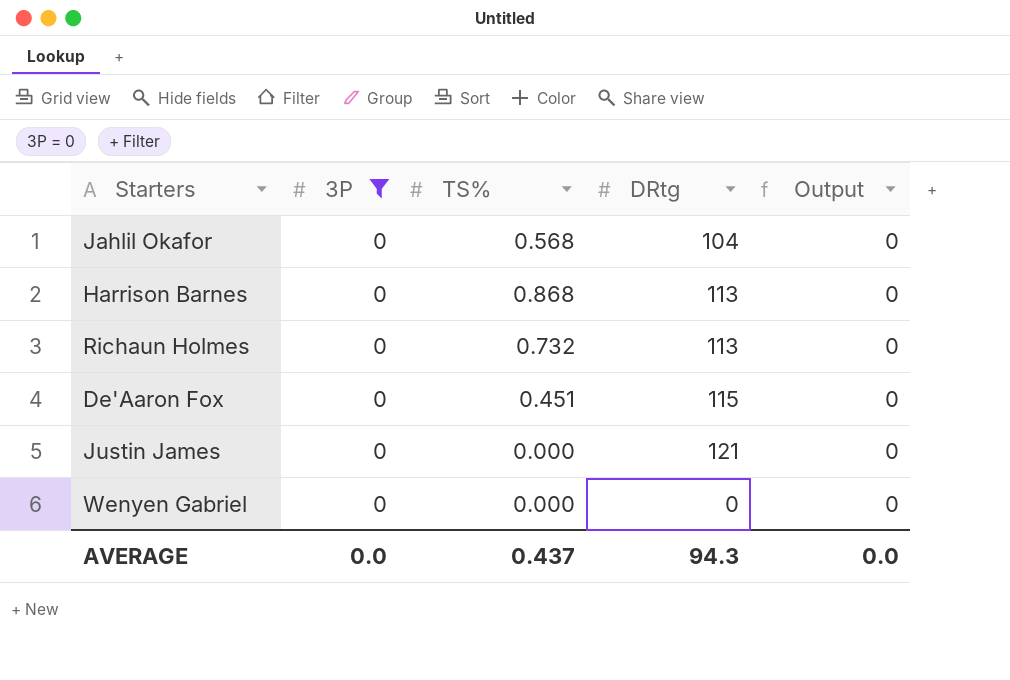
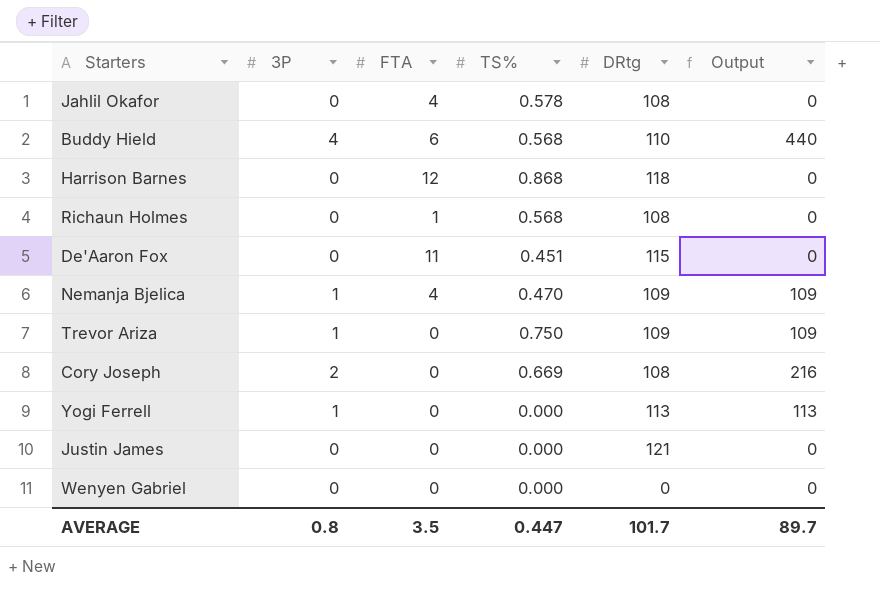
filter: 3P = 0 -> none
column FTA | position: none -> 3
Jahlil Okafor | TS%: 0.568 -> 0.578
Jahlil Okafor | DRtg: 104 -> 108
Harrison Barnes | DRtg: 113 -> 118
Richaun Holmes | TS%: 0.732 -> 0.568
Richaun Holmes | DRtg: 113 -> 108
AVERAGE | 3P: 0.0 -> 0.8
AVERAGE | TS%: 0.437 -> 0.447
AVERAGE | DRtg: 94.3 -> 101.7
AVERAGE | Output: 0.0 -> 89.7

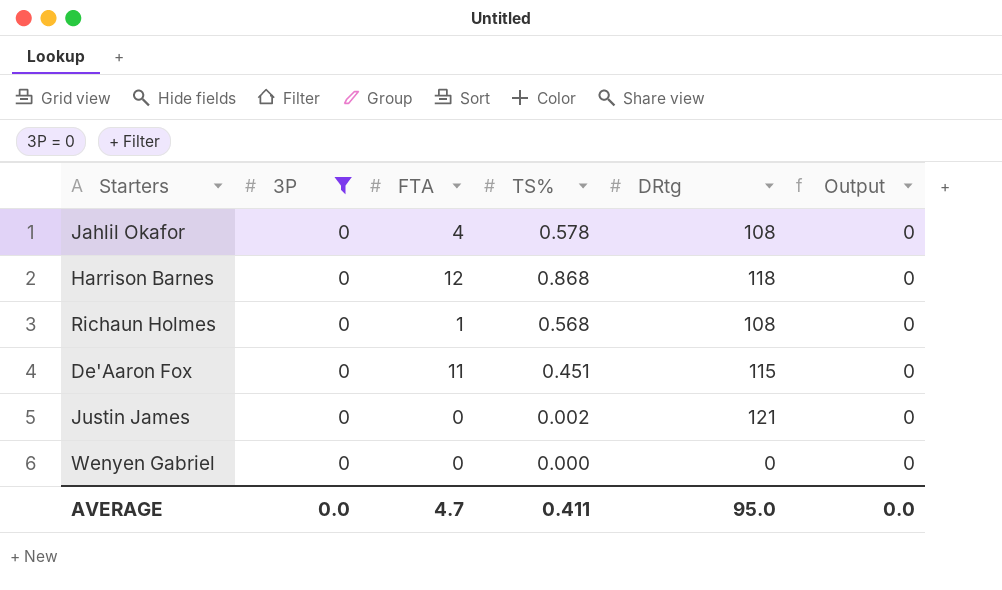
filter: none -> 3P = 0
Justin James | TS%: 0.000 -> 0.002
AVERAGE | 3P: 0.8 -> 0.0
AVERAGE | FTA: 3.5 -> 4.7
AVERAGE | TS%: 0.447 -> 0.411
AVERAGE | DRtg: 101.7 -> 95.0
AVERAGE | Output: 89.7 -> 0.0

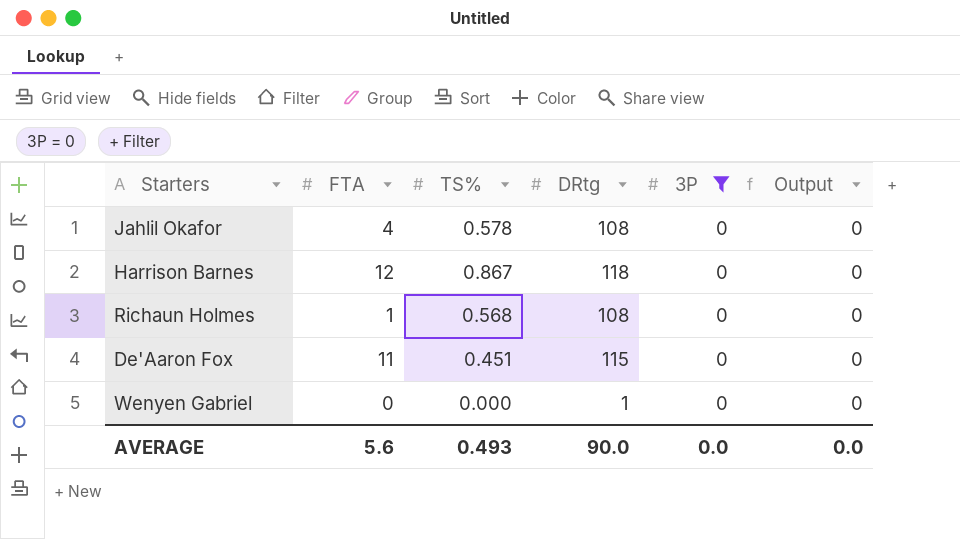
column 3P | position: 2 -> 5
row Justin James: 0 | 0 | 0.002 | 121 | 0 -> none
Harrison Barnes | TS%: 0.868 -> 0.867
Wenyen Gabriel | DRtg: 0 -> 1
AVERAGE | FTA: 4.7 -> 5.6
AVERAGE | TS%: 0.411 -> 0.493
AVERAGE | DRtg: 95.0 -> 90.0

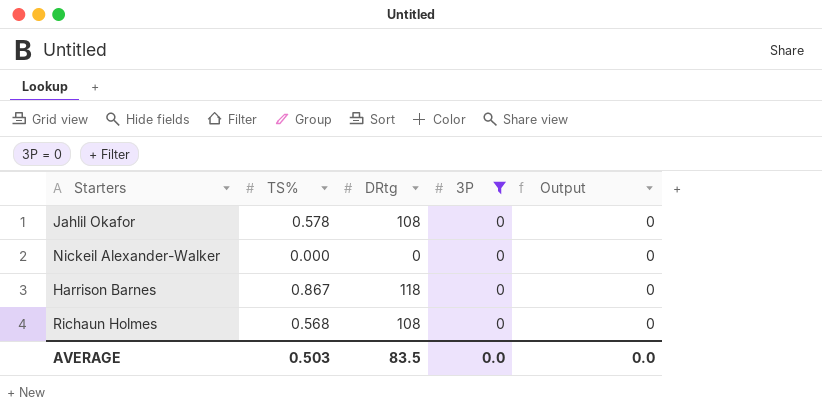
column FTA | position: 2 -> none
row De'Aaron Fox: 11 | 0.451 | 115 | 0 | 0 -> none
row Wenyen Gabriel: 0 | 0.000 | 1 | 0 | 0 -> none
row Nickeil Alexander-Walker: none -> 0.000 | 0 | 0 | 0
AVERAGE | TS%: 0.493 -> 0.503
AVERAGE | DRtg: 90.0 -> 83.5

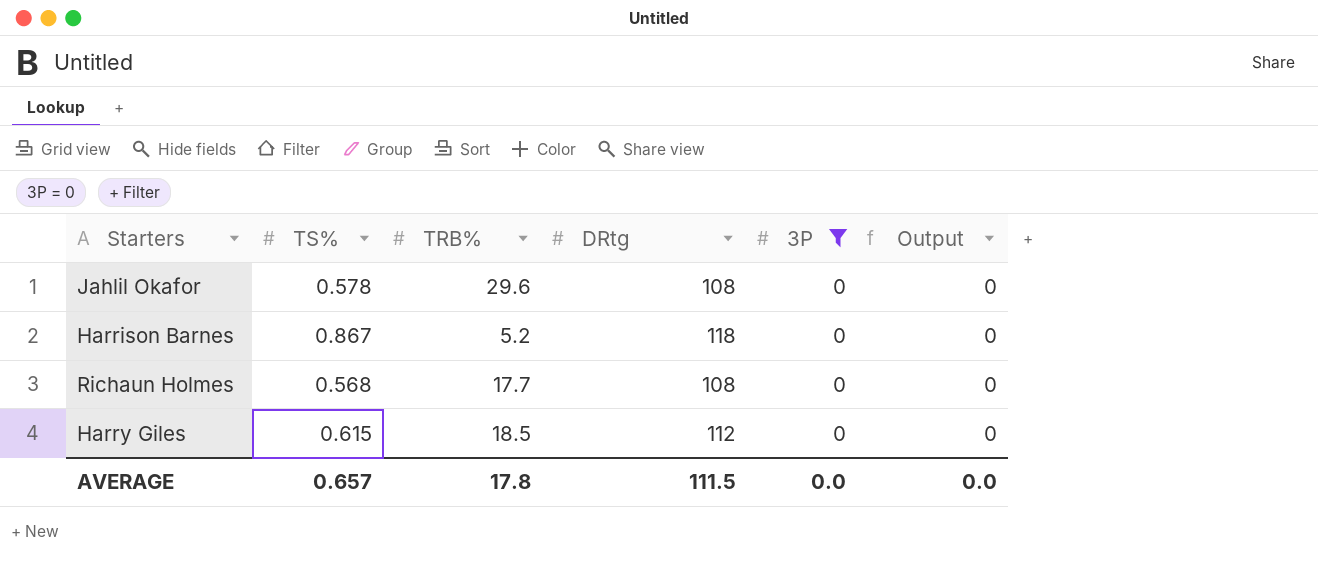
column TRB% | position: none -> 3
row Nickeil Alexander-Walker: 0.000 | 0 | 0 | 0 -> none
row Harry Giles: none -> 0.615 | 18.5 | 112 | 0 | 0
AVERAGE | TS%: 0.503 -> 0.657
AVERAGE | DRtg: 83.5 -> 111.5

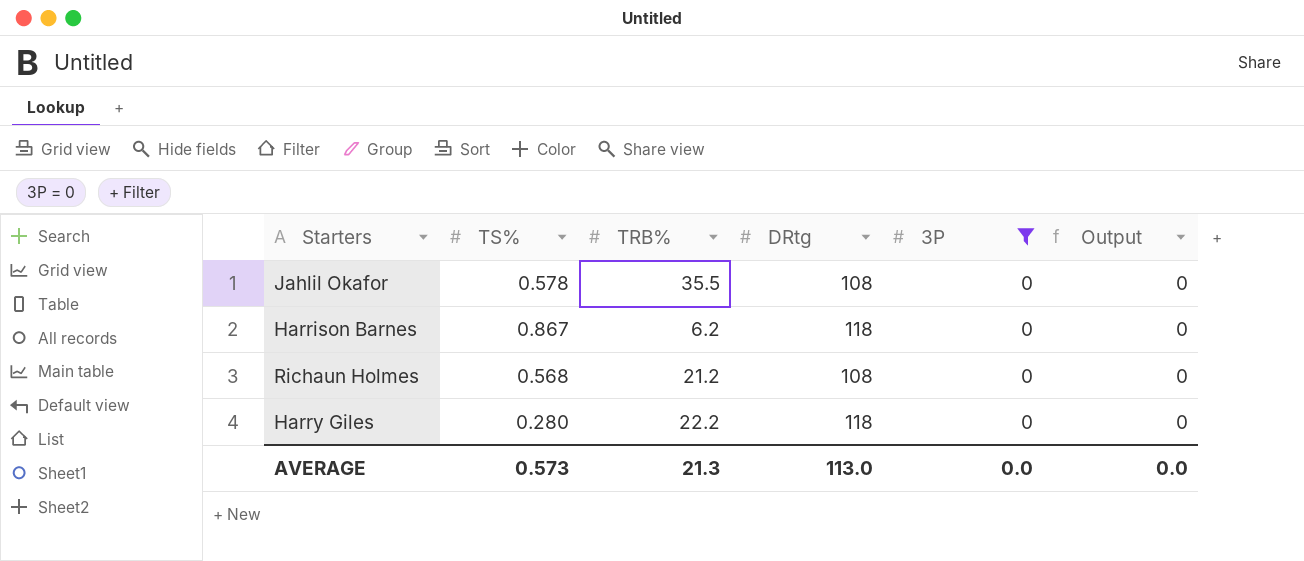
Jahlil Okafor | TRB%: 29.6 -> 35.5
Harrison Barnes | TRB%: 5.2 -> 6.2
Richaun Holmes | TRB%: 17.7 -> 21.2
Harry Giles | TS%: 0.615 -> 0.280
Harry Giles | TRB%: 18.5 -> 22.2
Harry Giles | DRtg: 112 -> 118
AVERAGE | TS%: 0.657 -> 0.573
AVERAGE | TRB%: 17.8 -> 21.3
AVERAGE | DRtg: 111.5 -> 113.0

